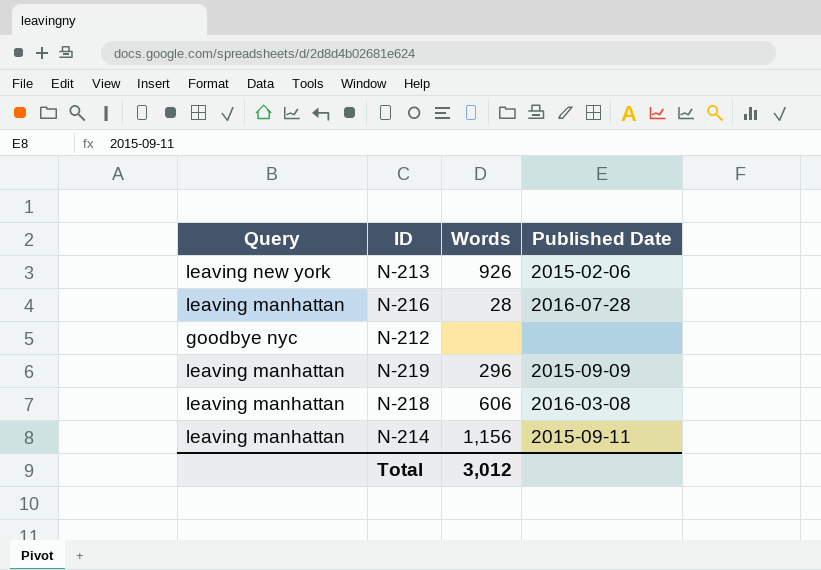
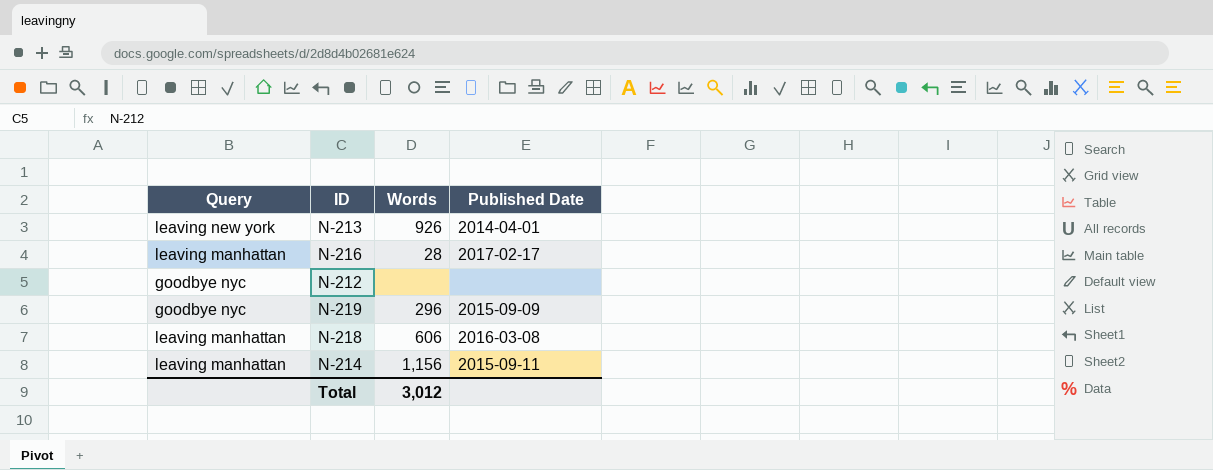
N-213 | Published Date: 2015-02-06 -> 2014-04-01
N-216 | Published Date: 2016-07-28 -> 2017-02-17
N-219 | Query: leaving manhattan -> goodbye nyc

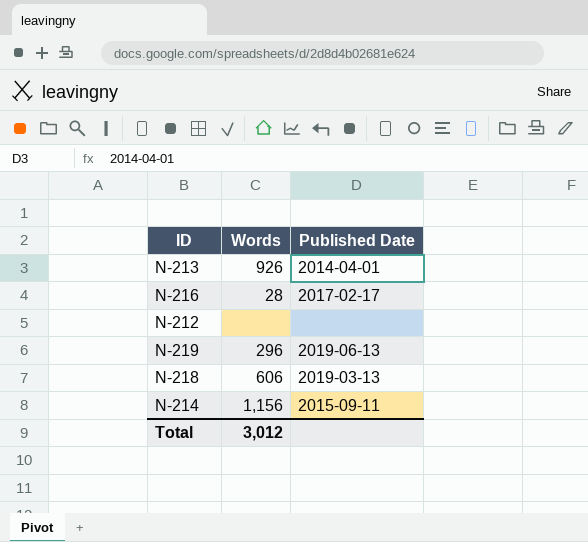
column Query | position: 1 -> none
N-219 | Published Date: 2015-09-09 -> 2019-06-13
N-218 | Published Date: 2016-03-08 -> 2019-03-13

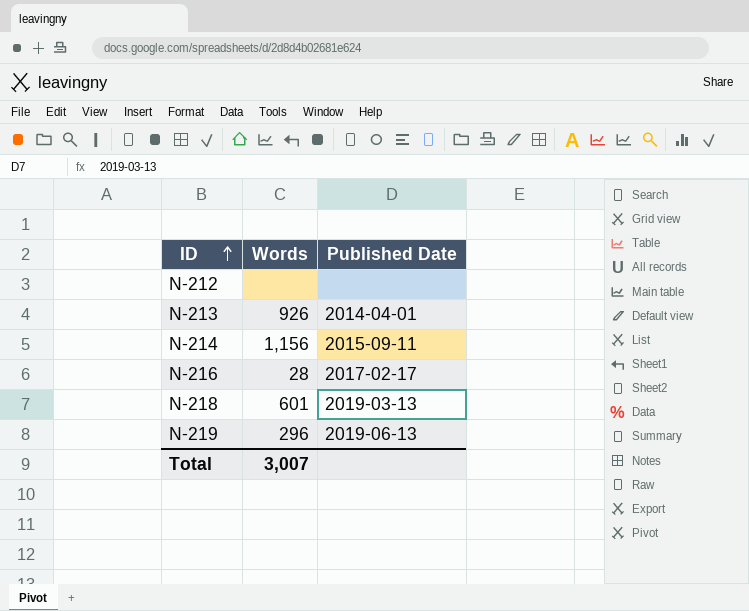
row order: none -> ID ascending
N-218 | Words: 606 -> 601
Total | Words: 3,012 -> 3,007

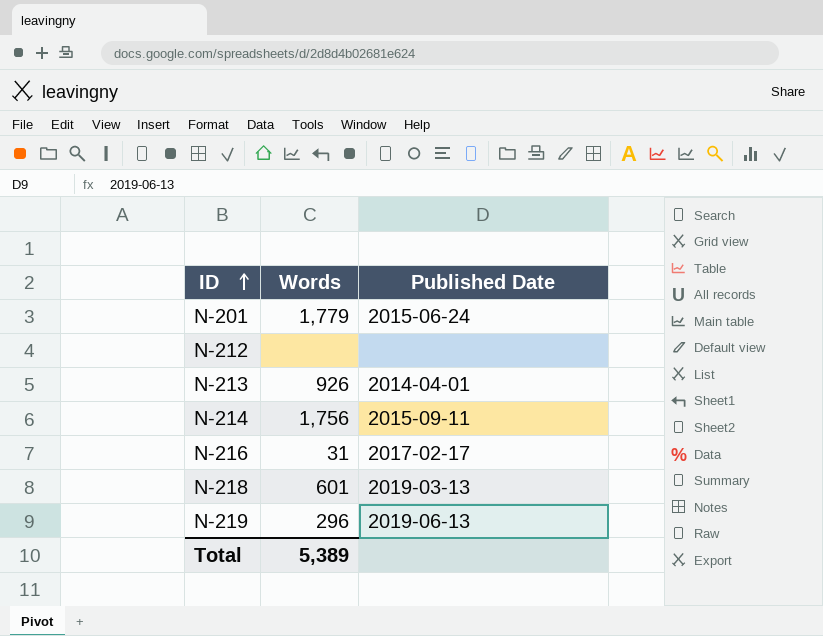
row N-201: none -> 1,779 | 2015-06-24
N-214 | Words: 1,156 -> 1,756
N-216 | Words: 28 -> 31
Total | Words: 3,007 -> 5,389

